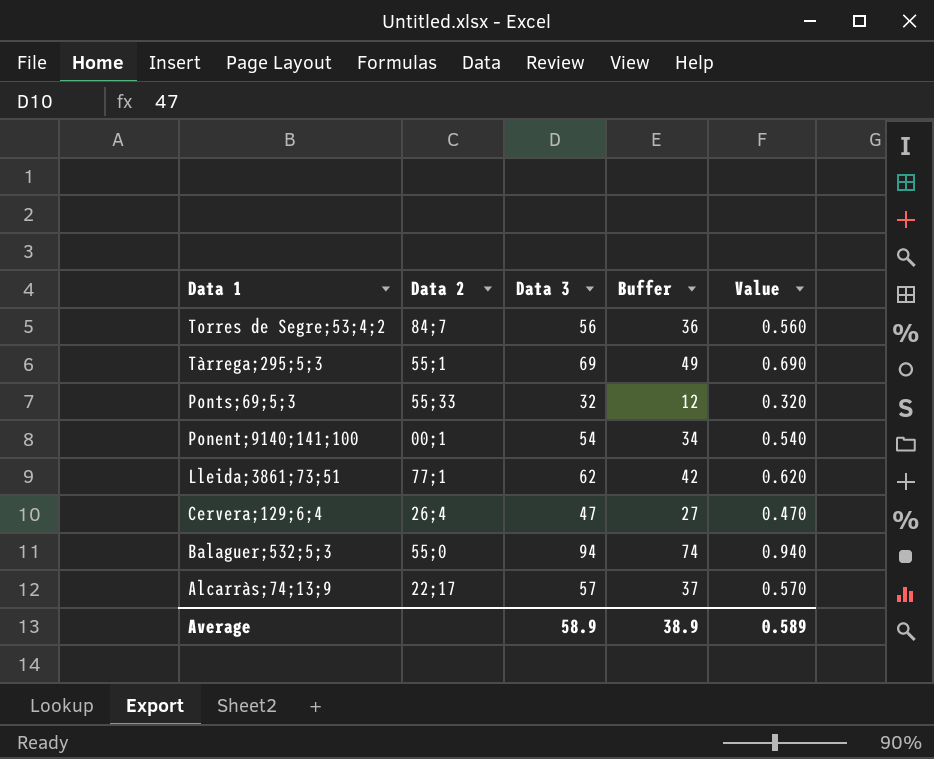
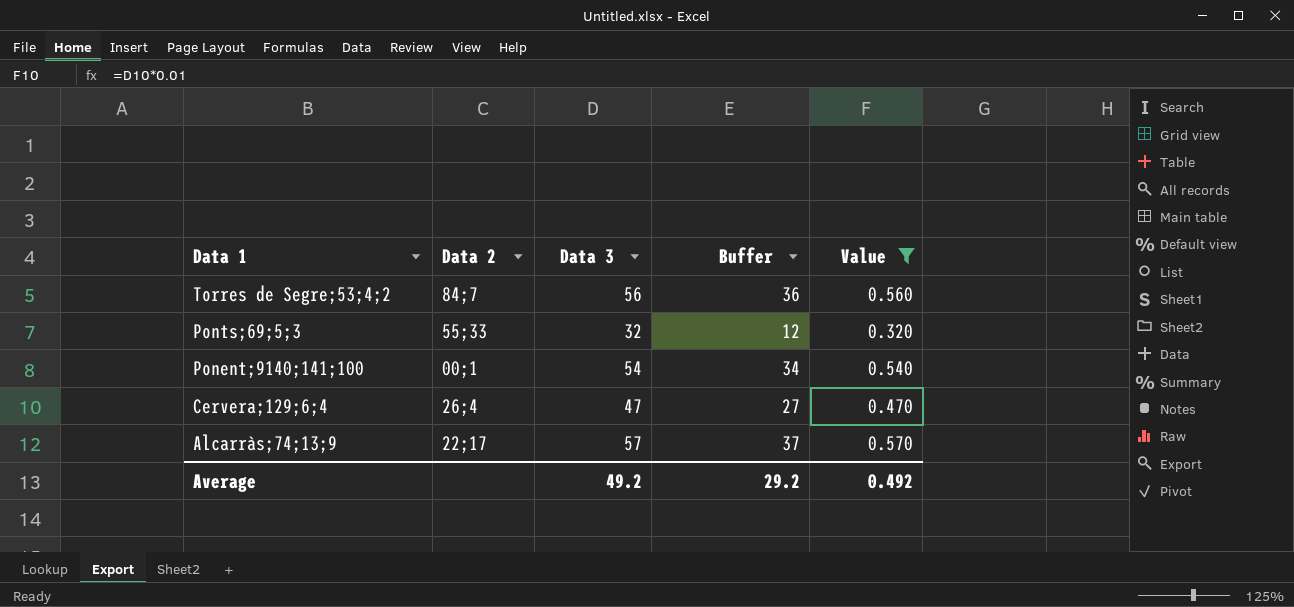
filter: none -> Value <= 0.570
Average | Data 3: 58.9 -> 49.2
Average | Buffer: 38.9 -> 29.2
Average | Value: 0.589 -> 0.492

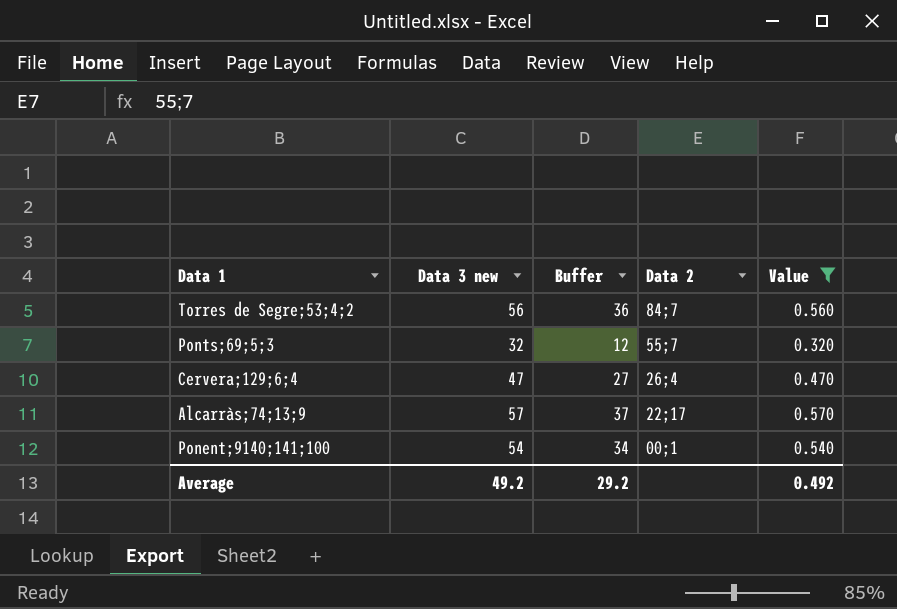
row order: Data 1 descending -> Data 2 descending
column name: Data 3 -> Data 3 new
column Data 2 | position: 2 -> 4
Ponts;69;5;3 | Data 2: 55;33 -> 55;7

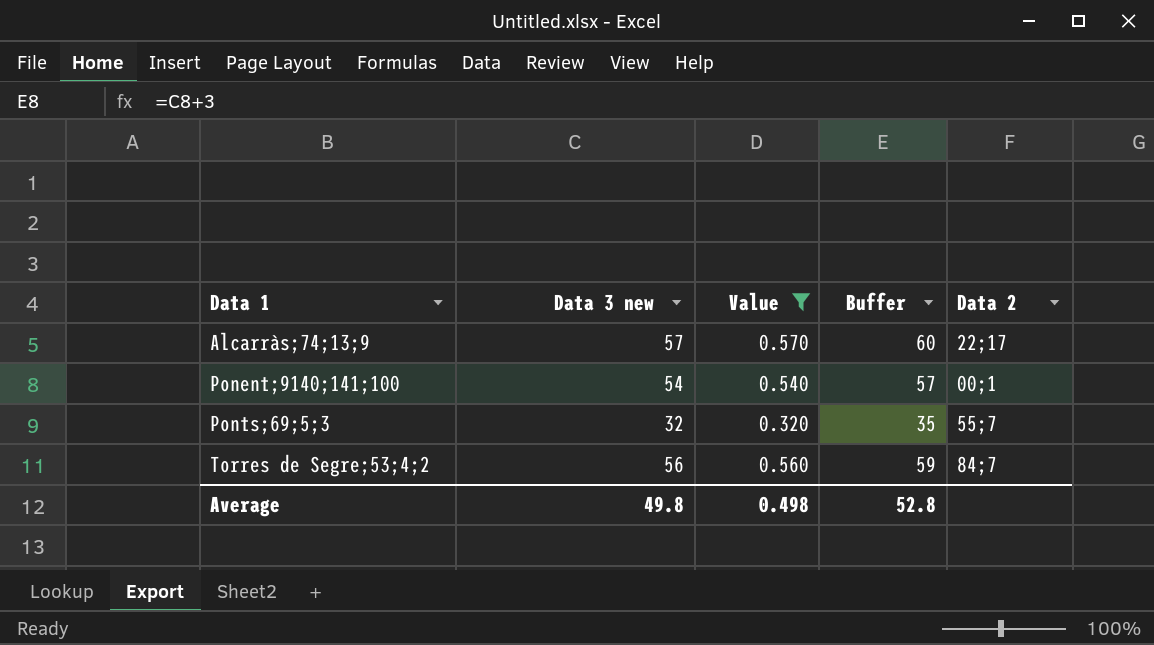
row order: Data 2 descending -> Data 1 ascending
column Value | position: 5 -> 3
column Buffer | formula: [Data 3 new] - 20 -> [Data 3 new] + 3
row Cervera;129;6;4: 47 | 27 | 26;4 | 0.470 -> none
Average | Data 3 new: 49.2 -> 49.8
Average | Value: 0.492 -> 0.498
Average | Buffer: 29.2 -> 52.8

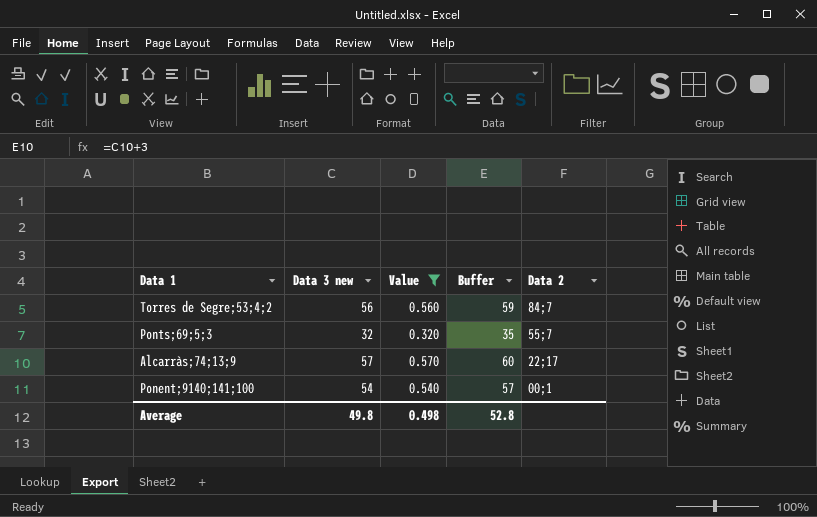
row order: Data 1 ascending -> Data 2 descending

